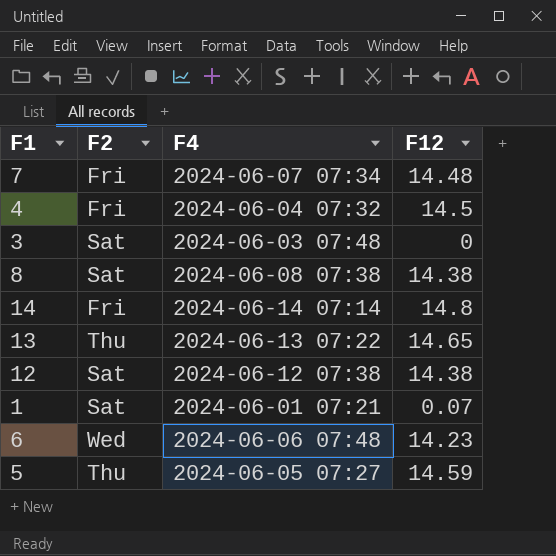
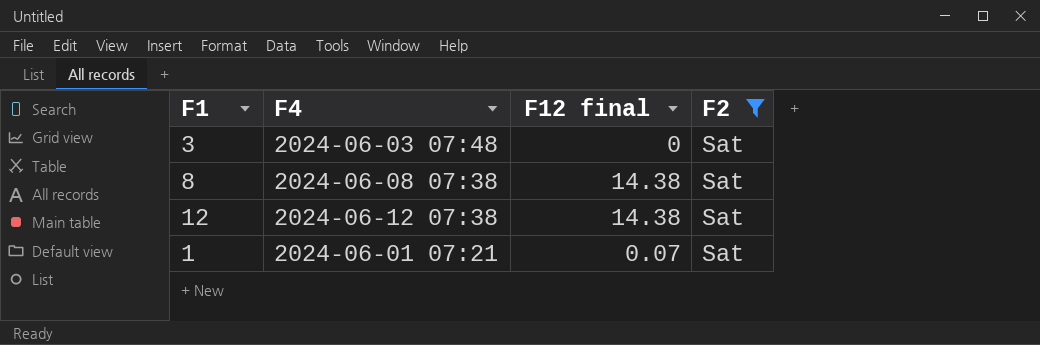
filter: none -> F2 = Sat
column name: F12 -> F12 final
column F2 | position: 2 -> 4

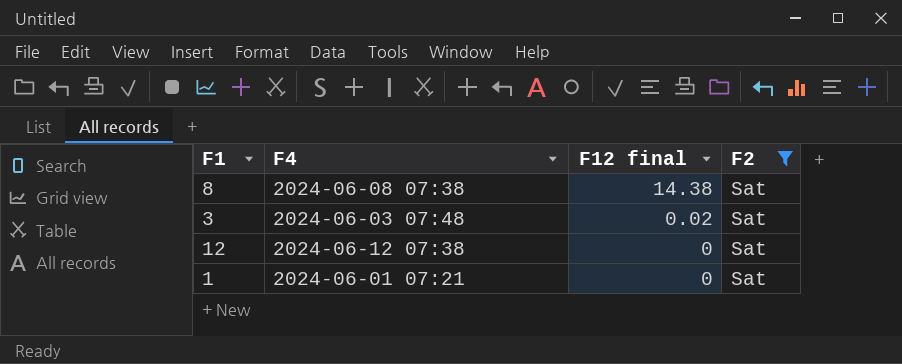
row order: none -> F12 final descending
3 | F12 final: 0 -> 0.02
12 | F12 final: 14.38 -> 0
1 | F12 final: 0.07 -> 0

